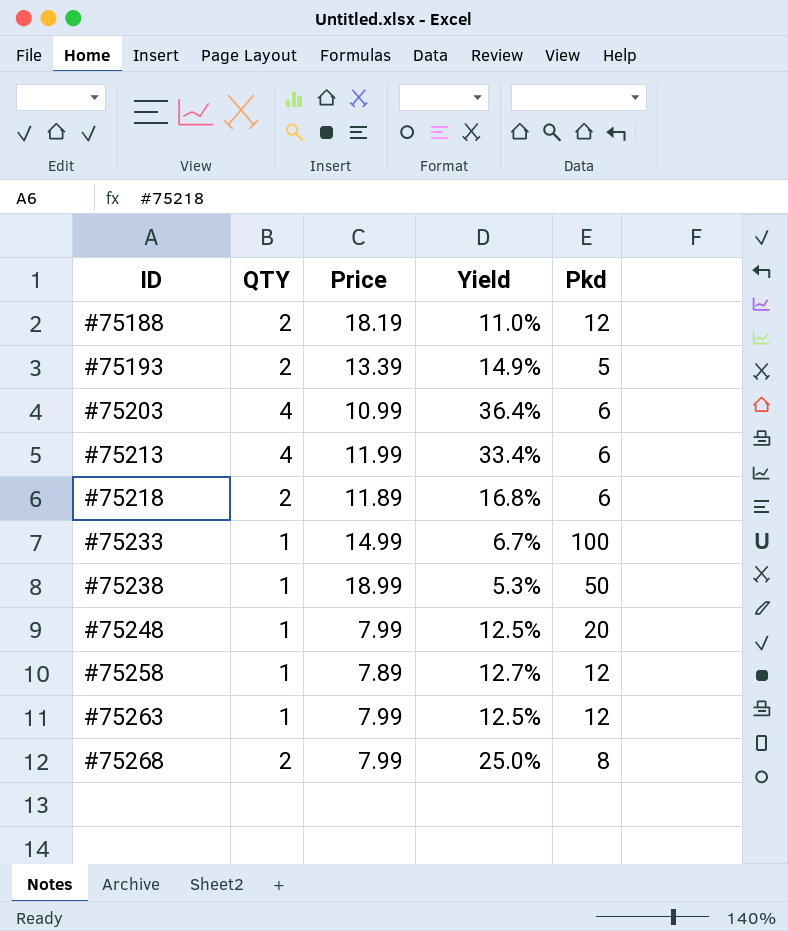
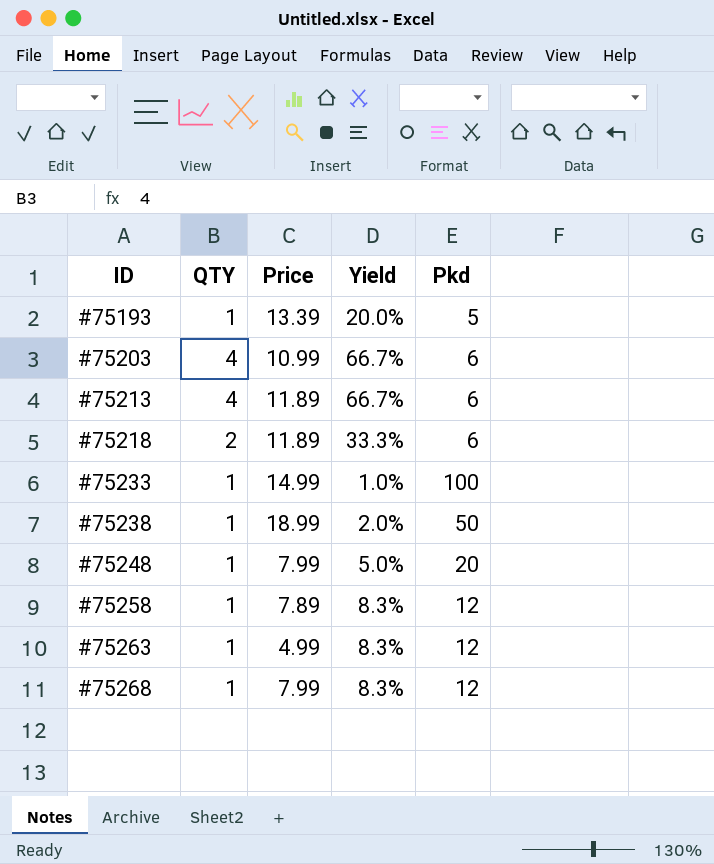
column Yield | formula: [QTY] / [Price] -> [QTY] / [Pkd]
row #75188: 2 | 18.19 | 11.0% | 12 -> none
#75193 | QTY: 2 -> 1
#75213 | Price: 11.99 -> 11.89
#75263 | Price: 7.99 -> 4.99
#75268 | QTY: 2 -> 1
#75268 | Pkd: 8 -> 12

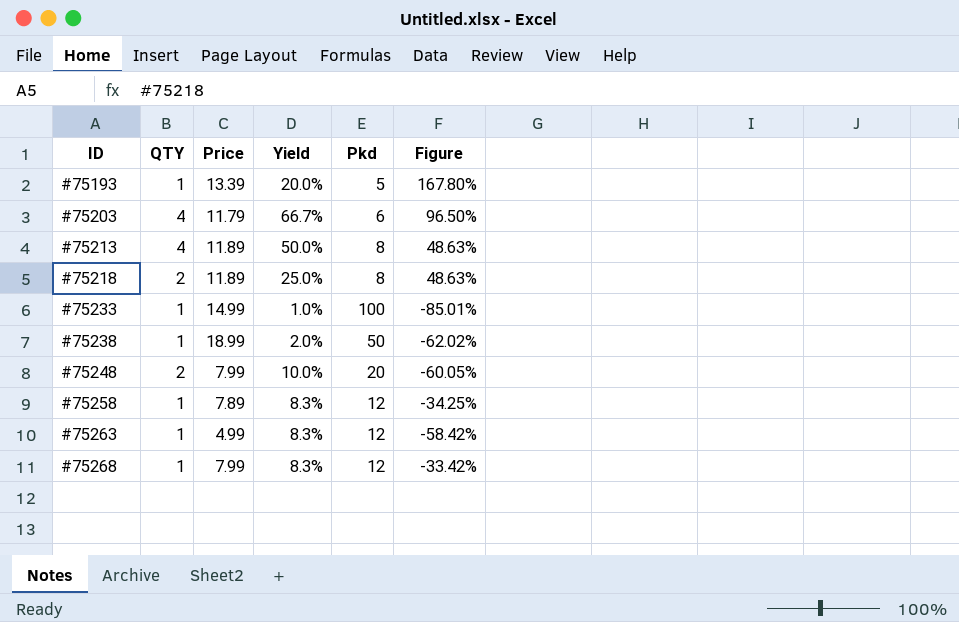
column Figure | formula: none -> ([Price] - [Pkd]) / [Pkd]
#75203 | Price: 10.99 -> 11.79
#75213 | Yield: 66.7% -> 50.0%
#75213 | Pkd: 6 -> 8
#75218 | Yield: 33.3% -> 25.0%
#75218 | Pkd: 6 -> 8
#75248 | QTY: 1 -> 2
#75248 | Yield: 5.0% -> 10.0%

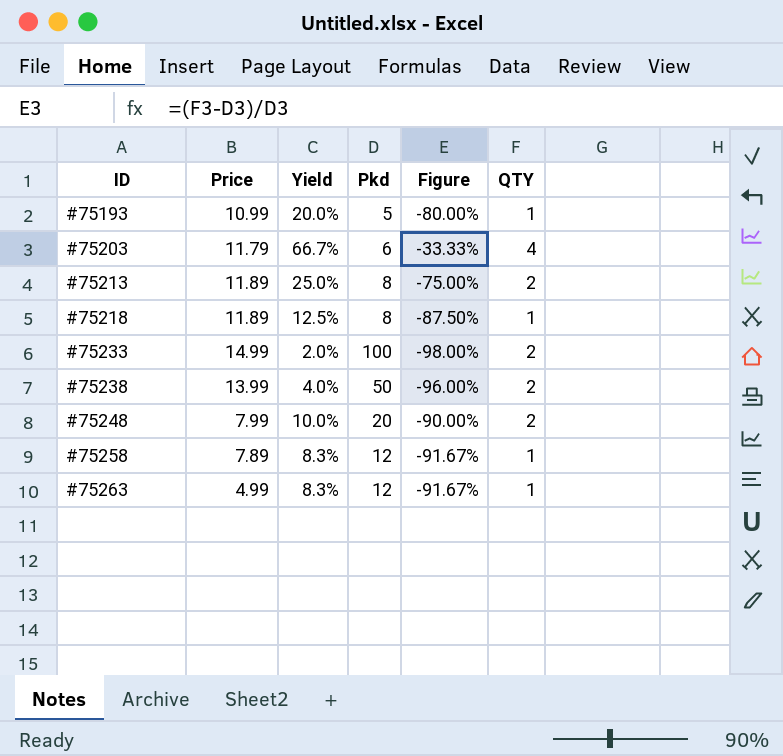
column Figure | formula: ([Price] - [Pkd]) / [Pkd] -> ([QTY] - [Pkd]) / [Pkd]
column QTY | position: 2 -> 6
row #75268: 1 | 7.99 | 8.3% | 12 | -33.42% -> none
#75193 | Price: 13.39 -> 10.99
#75213 | Yield: 50.0% -> 25.0%
#75213 | QTY: 4 -> 2
#75218 | Yield: 25.0% -> 12.5%
#75218 | QTY: 2 -> 1
#75233 | Yield: 1.0% -> 2.0%
#75233 | QTY: 1 -> 2
#75238 | Price: 18.99 -> 13.99
#75238 | Yield: 2.0% -> 4.0%
#75238 | QTY: 1 -> 2

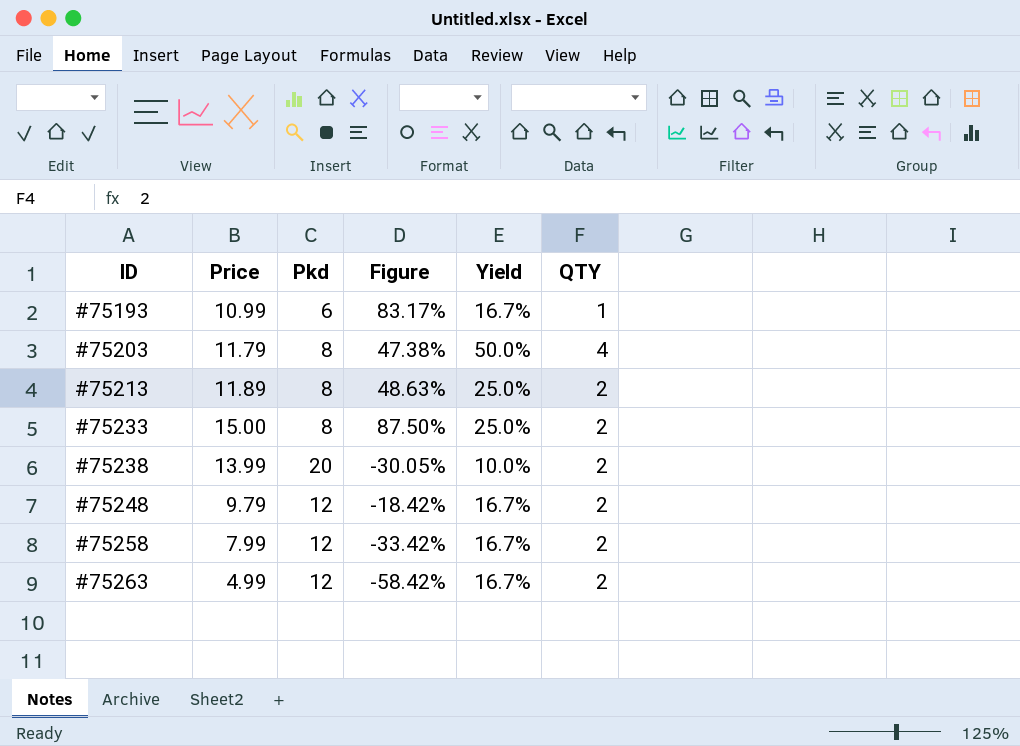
column Figure | formula: ([QTY] - [Pkd]) / [Pkd] -> ([Price] - [Pkd]) / [Pkd]
column Yield | position: 3 -> 5
row #75218: 11.89 | 12.5% | 8 | -87.50% | 1 -> none
#75193 | Pkd: 5 -> 6
#75193 | Yield: 20.0% -> 16.7%
#75203 | Pkd: 6 -> 8
#75203 | Yield: 66.7% -> 50.0%
#75233 | Price: 14.99 -> 15.00
#75233 | Pkd: 100 -> 8
#75233 | Yield: 2.0% -> 25.0%
#75238 | Pkd: 50 -> 20
#75238 | Yield: 4.0% -> 10.0%
#75248 | Price: 7.99 -> 9.79
#75248 | Pkd: 20 -> 12
#75248 | Yield: 10.0% -> 16.7%
#75258 | Price: 7.89 -> 7.99
#75258 | Yield: 8.3% -> 16.7%
#75258 | QTY: 1 -> 2
#75263 | Yield: 8.3% -> 16.7%
#75263 | QTY: 1 -> 2

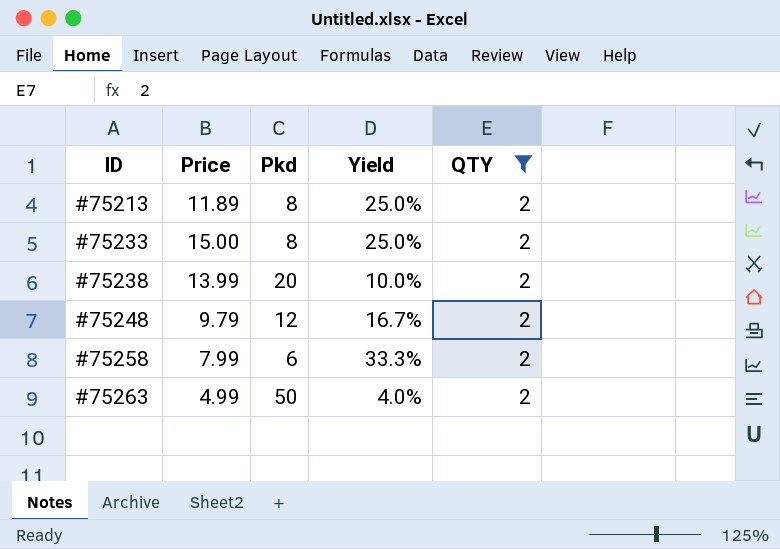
filter: none -> QTY = 2
column Figure | formula: ([Price] - [Pkd]) / [Pkd] -> none
#75258 | Pkd: 12 -> 6
#75258 | Yield: 16.7% -> 33.3%
#75263 | Pkd: 12 -> 50
#75263 | Yield: 16.7% -> 4.0%

